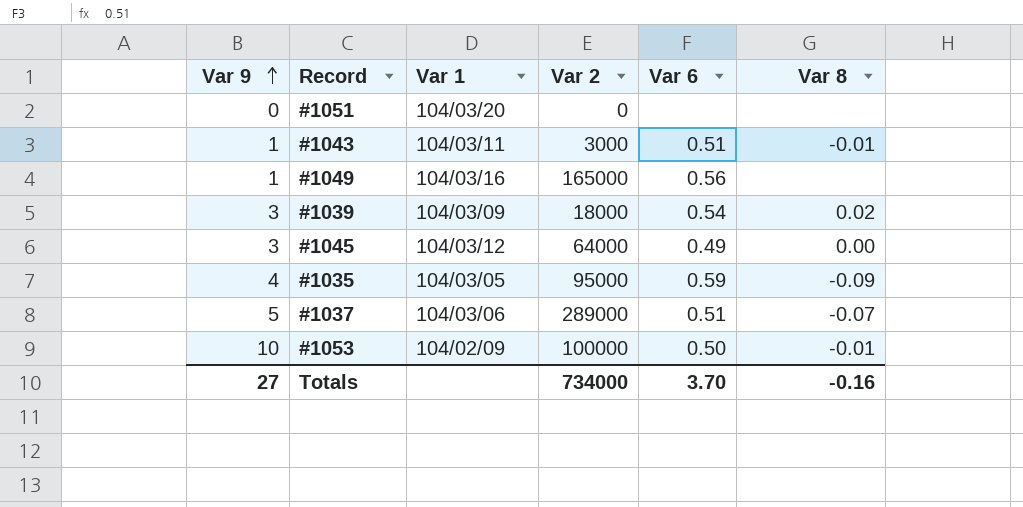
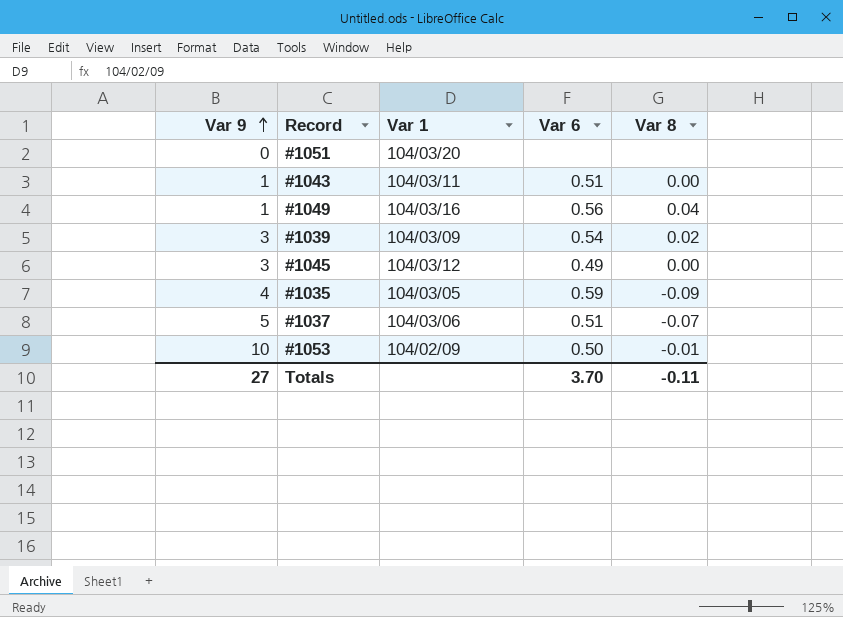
column Var 2 | position: 4 -> none
#1043 | Var 8: -0.01 -> 0.00
#1049 | Var 8: none -> 0.04
Totals | Var 8: -0.16 -> -0.11

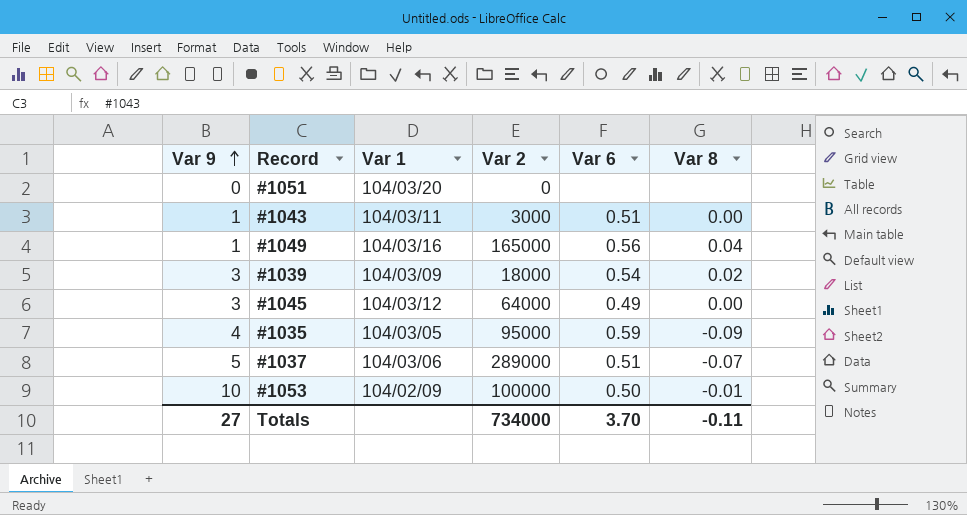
column Var 2 | position: none -> 4

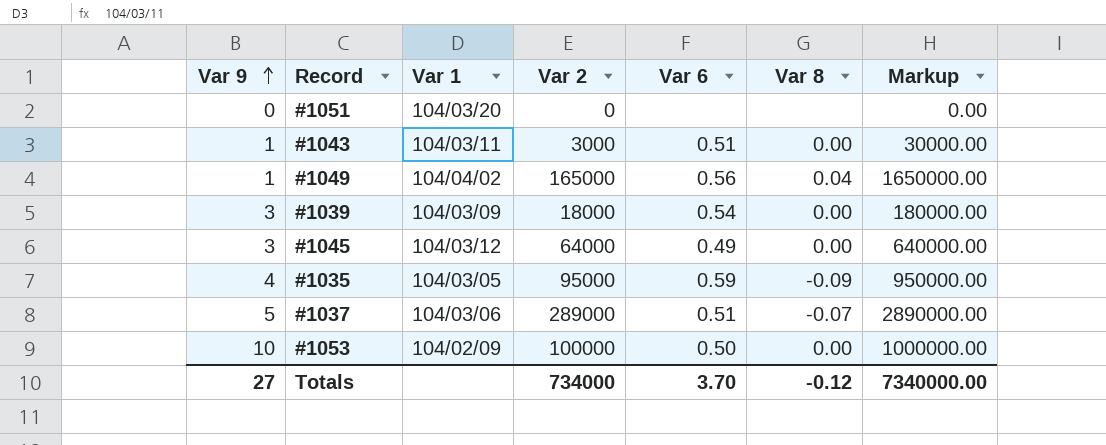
column Markup | formula: none -> [Var 2] * 10
#1049 | Var 1: 104/03/16 -> 104/04/02
#1039 | Var 8: 0.02 -> 0.00
#1053 | Var 8: -0.01 -> 0.00
Totals | Var 8: -0.11 -> -0.12

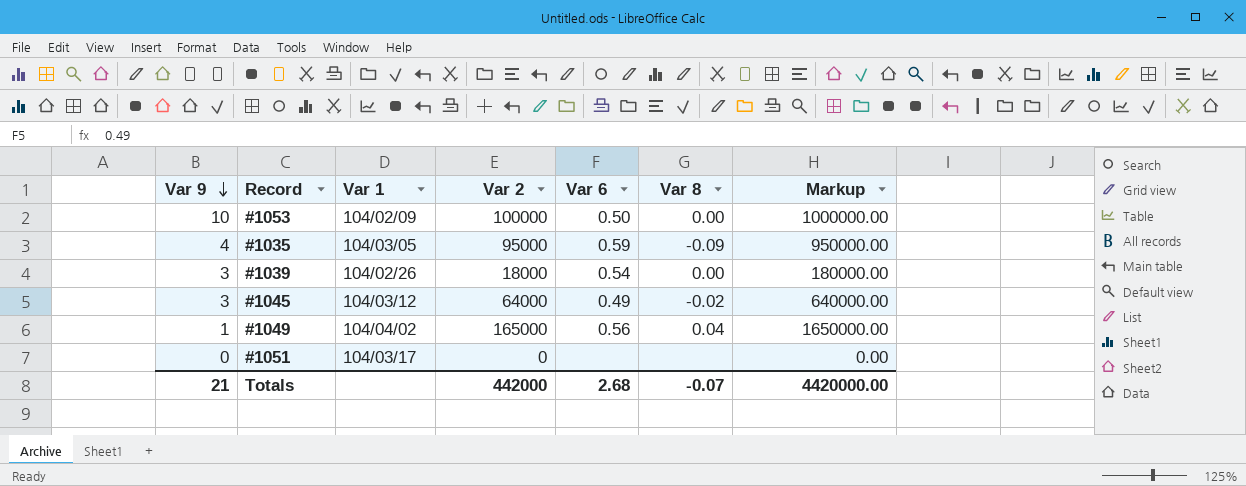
row order: Var 9 ascending -> Var 9 descending
row #1043: 1 | 104/03/11 | 3000 | 0.51 | 0.00 | 30000.00 -> none
row #1037: 5 | 104/03/06 | 289000 | 0.51 | -0.07 | 2890000.00 -> none
#1039 | Var 1: 104/03/09 -> 104/02/26
#1045 | Var 8: 0.00 -> -0.02
#1051 | Var 1: 104/03/20 -> 104/03/17
Totals | Var 9: 27 -> 21
Totals | Var 2: 734000 -> 442000
Totals | Var 6: 3.70 -> 2.68
Totals | Var 8: -0.12 -> -0.07
Totals | Markup: 7340000.00 -> 4420000.00

